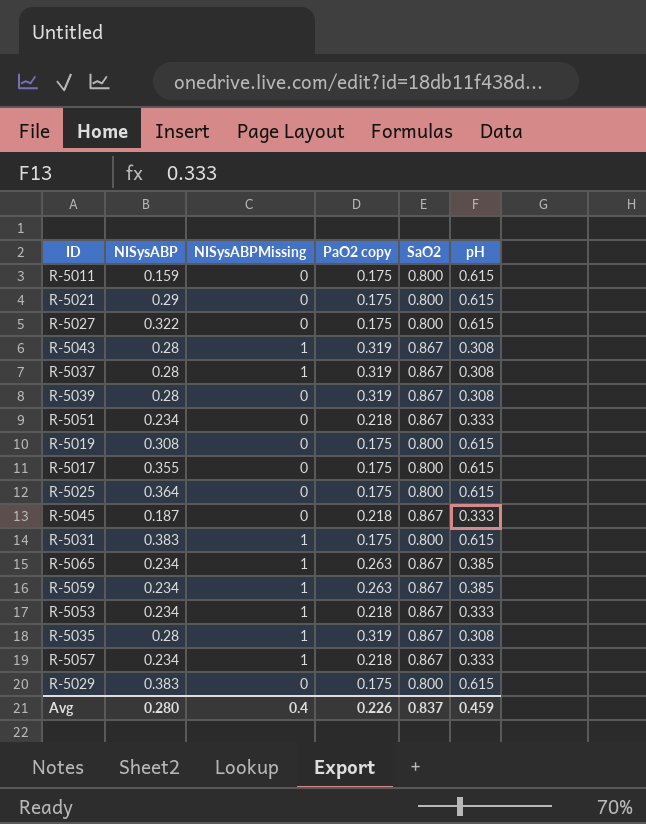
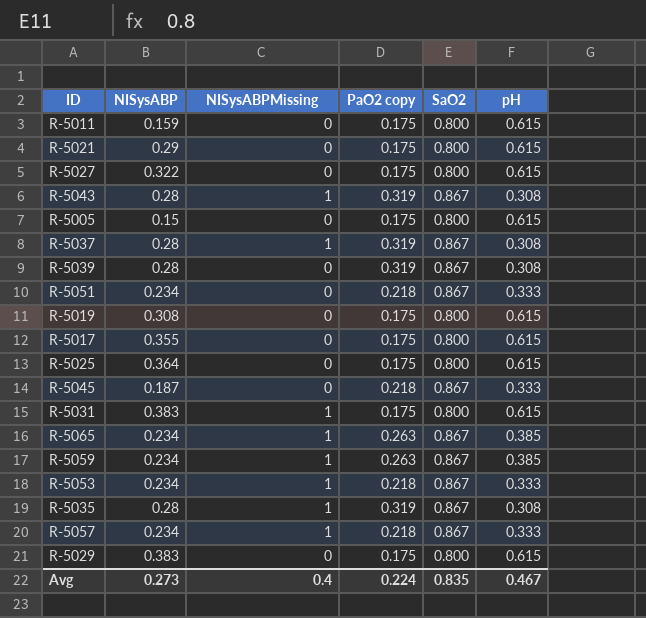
row R-5005: none -> 0.15 | 0 | 0.175 | 0.800 | 0.615
Avg | NISysABP: 0.280 -> 0.273
Avg | PaO2 copy: 0.226 -> 0.224
Avg | SaO2: 0.837 -> 0.835
Avg | pH: 0.459 -> 0.467

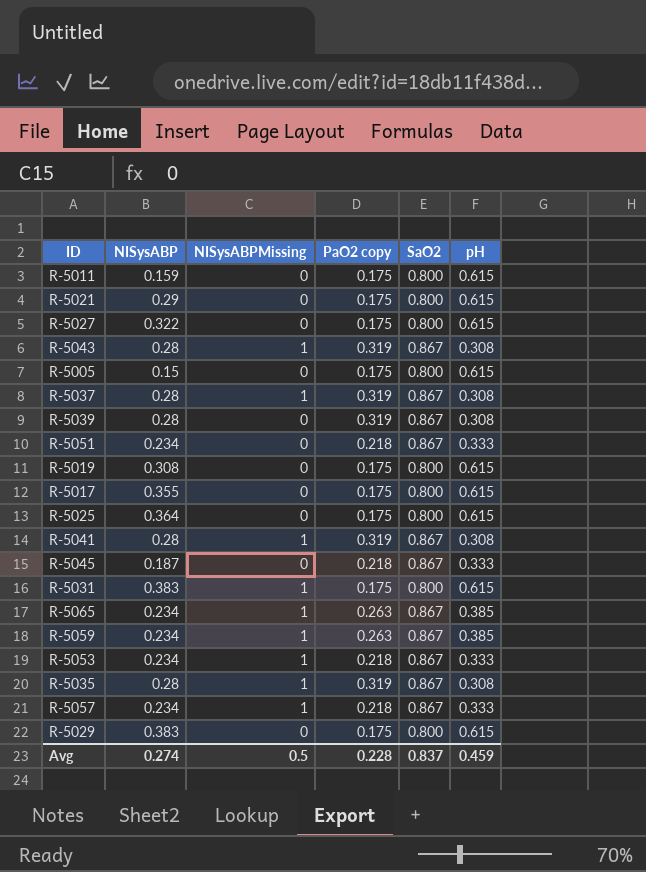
row R-5041: none -> 0.28 | 1 | 0.319 | 0.867 | 0.308
Avg | NISysABP: 0.273 -> 0.274
Avg | NISysABPMissing: 0.4 -> 0.5
Avg | PaO2 copy: 0.224 -> 0.228
Avg | SaO2: 0.835 -> 0.837
Avg | pH: 0.467 -> 0.459

